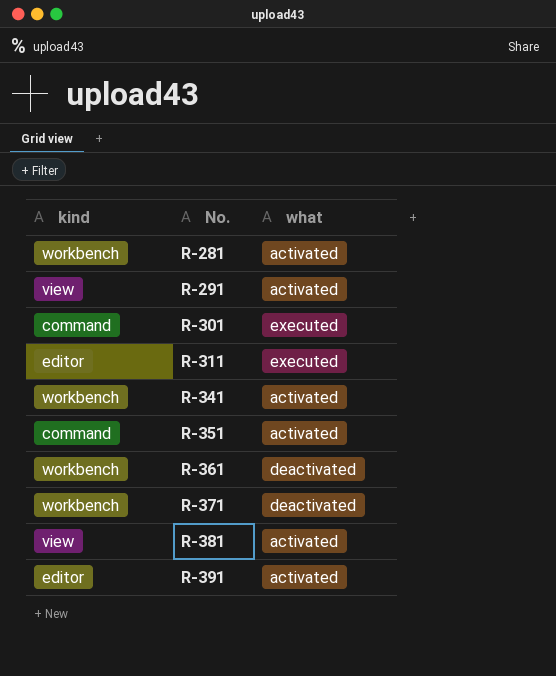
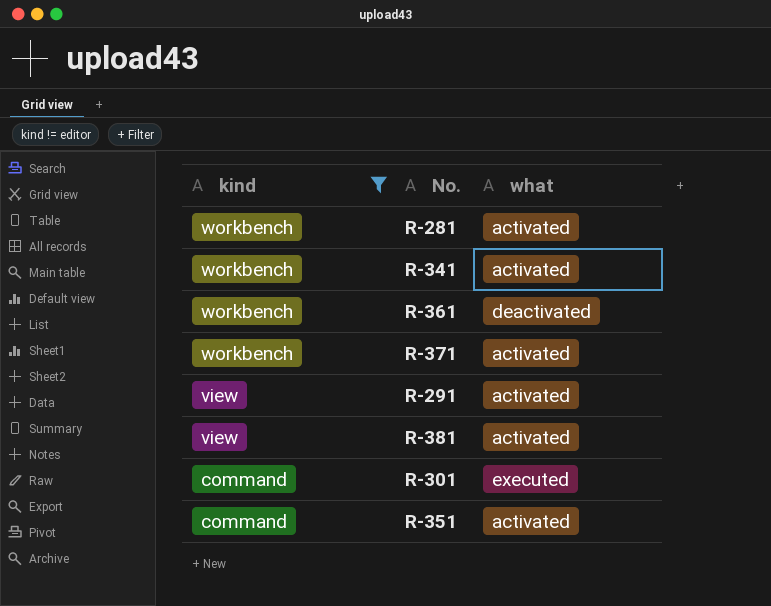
filter: none -> kind != editor
row order: No. ascending -> kind descending
R-371 | what: deactivated -> activated

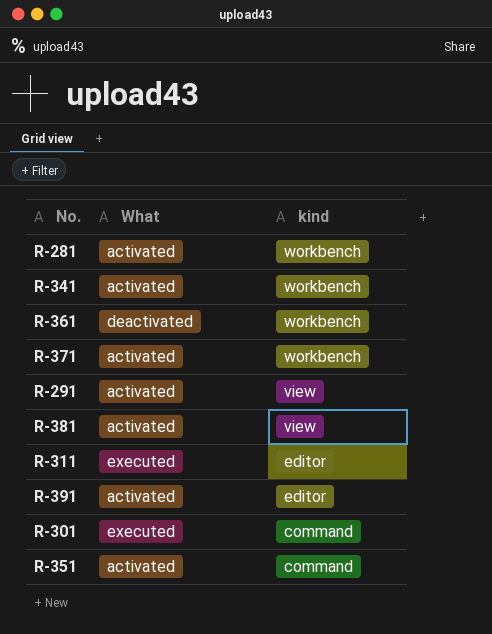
filter: kind != editor -> none
column name: what -> What
column kind | position: 1 -> 3

